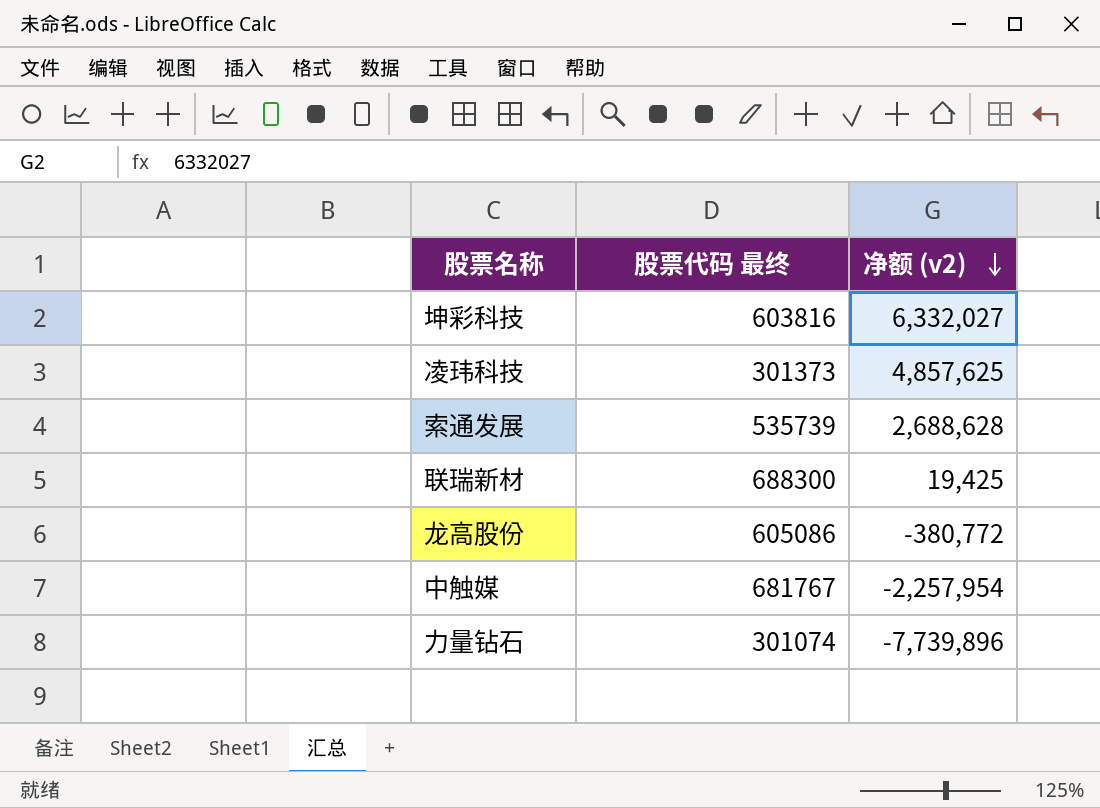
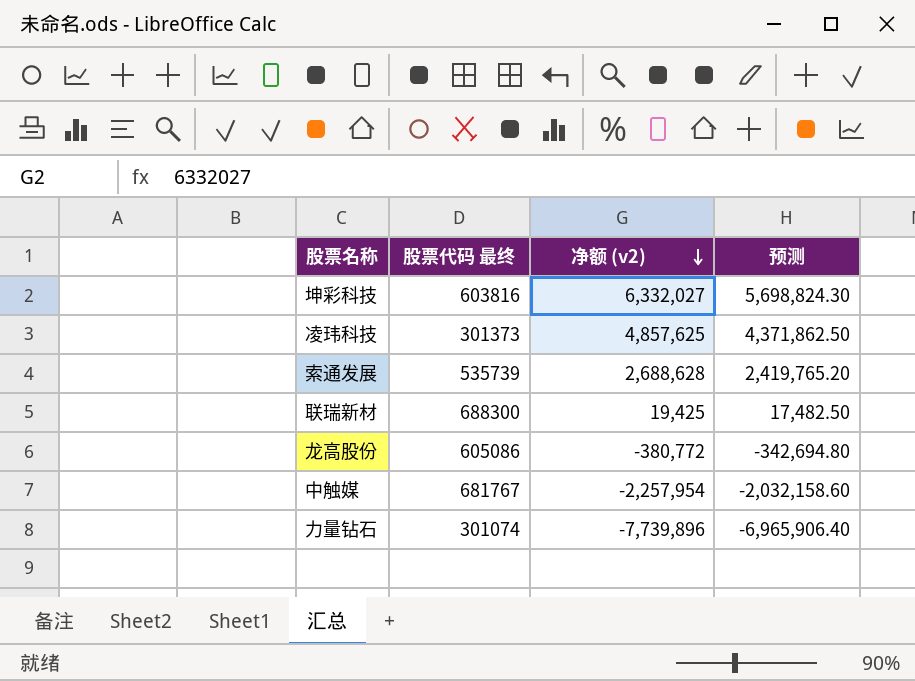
column 预测 | formula: none -> [净额 (v2)] * 0.9

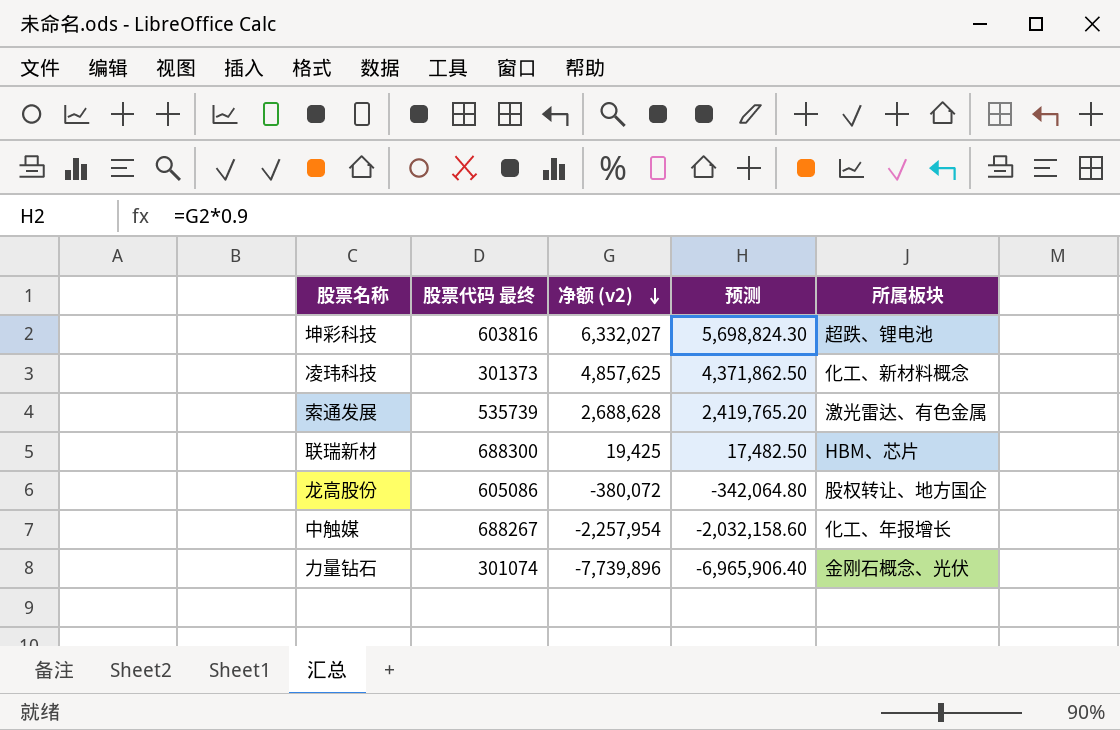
column 所属板块 | position: none -> 5
龙高股份 | 净额 (v2): -380,772 -> -380,072
龙高股份 | 预测: -342,694.80 -> -342,064.80
中触媒 | 股票代码 最终: 681767 -> 688267

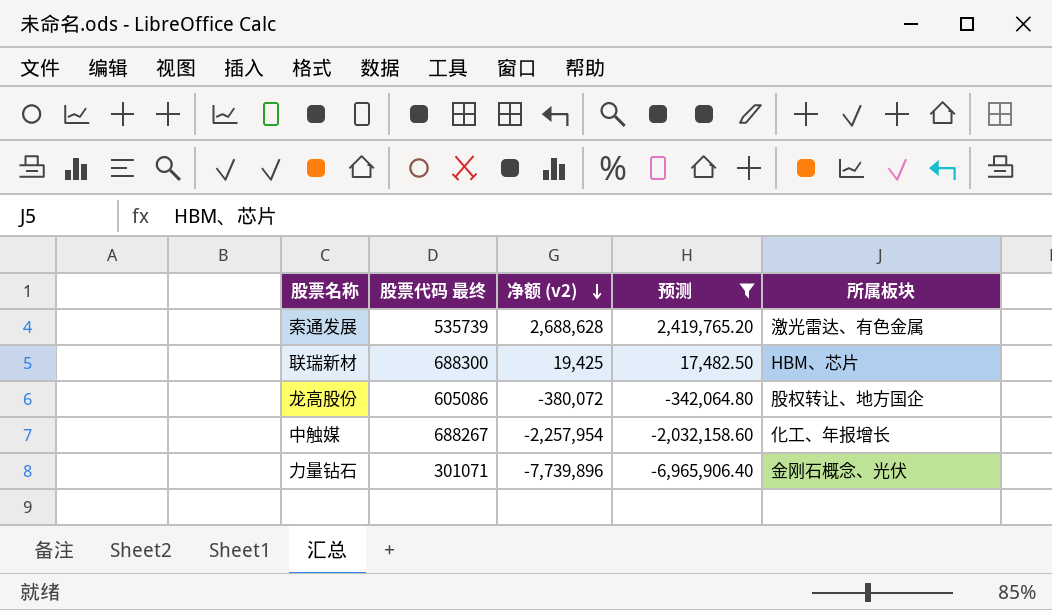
filter: none -> 预测 <= 2,419,765.20
力量钻石 | 股票代码 最终: 301074 -> 301071

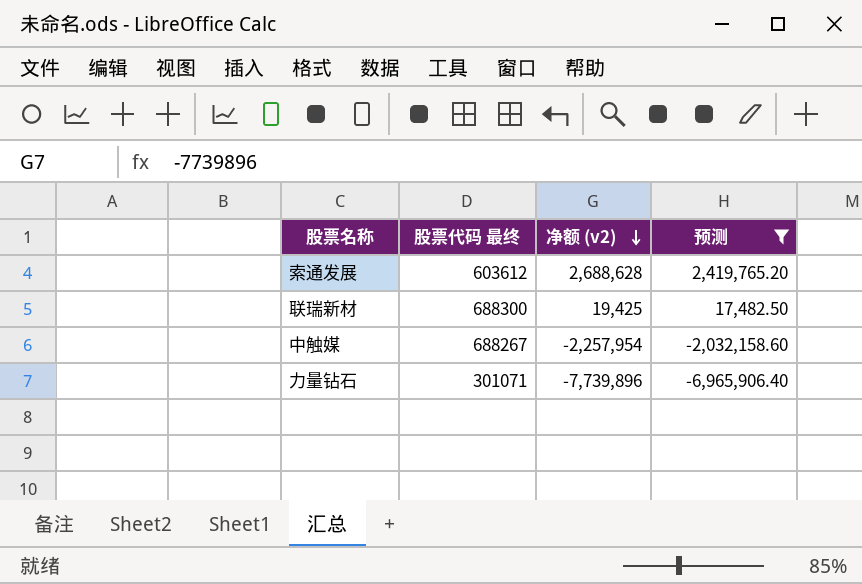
column 所属板块 | position: 5 -> none
row 龙高股份: 605086 | -380,072 | -342,064.80 | 股权转让、地方国企 -> none
索通发展 | 股票代码 最终: 535739 -> 603612

